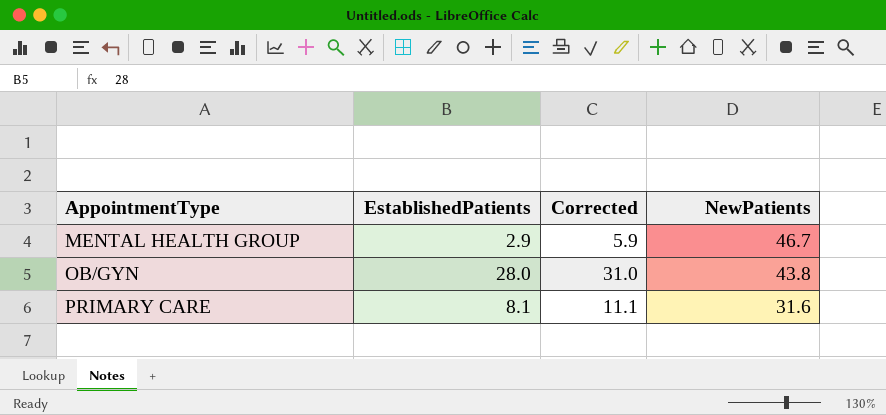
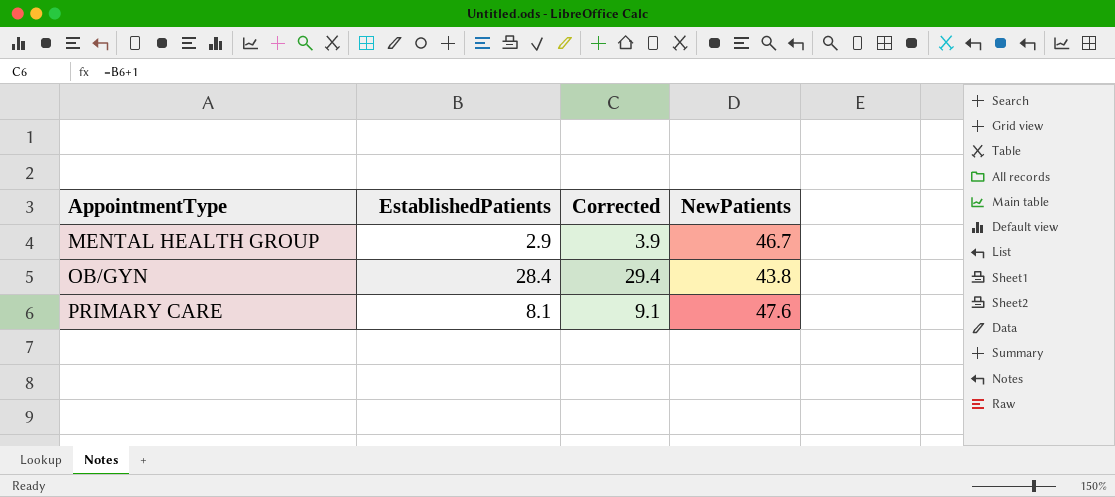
column Corrected | formula: [EstablishedPatients] + 3 -> [EstablishedPatients] + 1
OB/GYN | EstablishedPatients: 28.0 -> 28.4
PRIMARY CARE | NewPatients: 31.6 -> 47.6

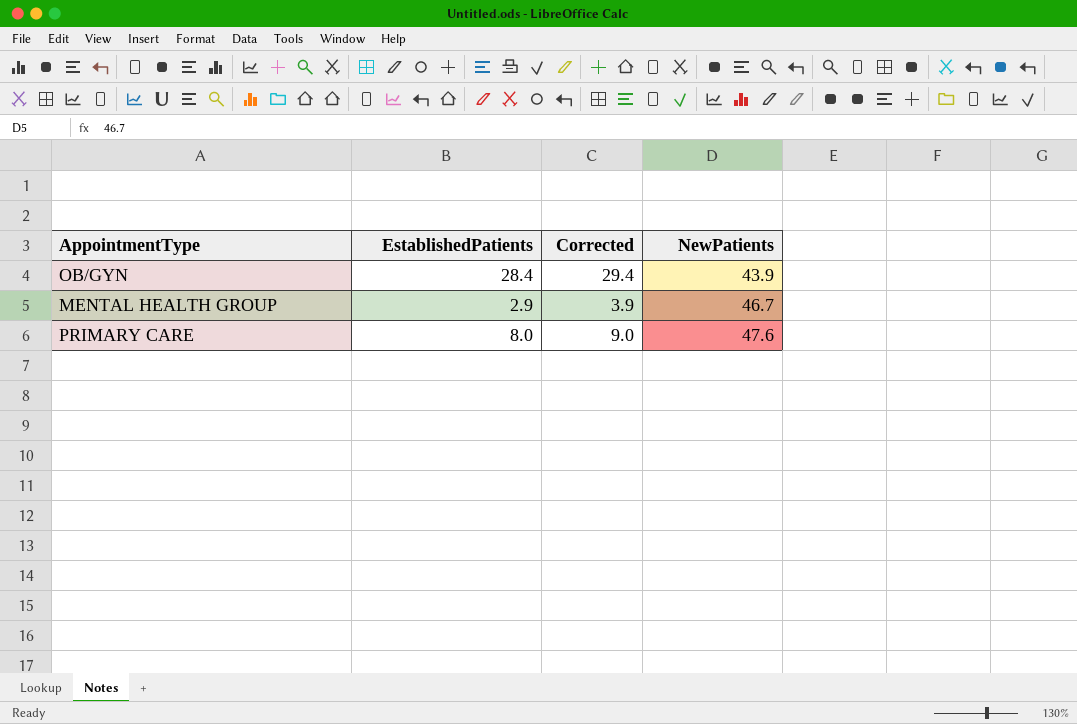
row order: AppointmentType ascending -> NewPatients ascending
OB/GYN | NewPatients: 43.8 -> 43.9
PRIMARY CARE | EstablishedPatients: 8.1 -> 8.0
PRIMARY CARE | Corrected: 9.1 -> 9.0

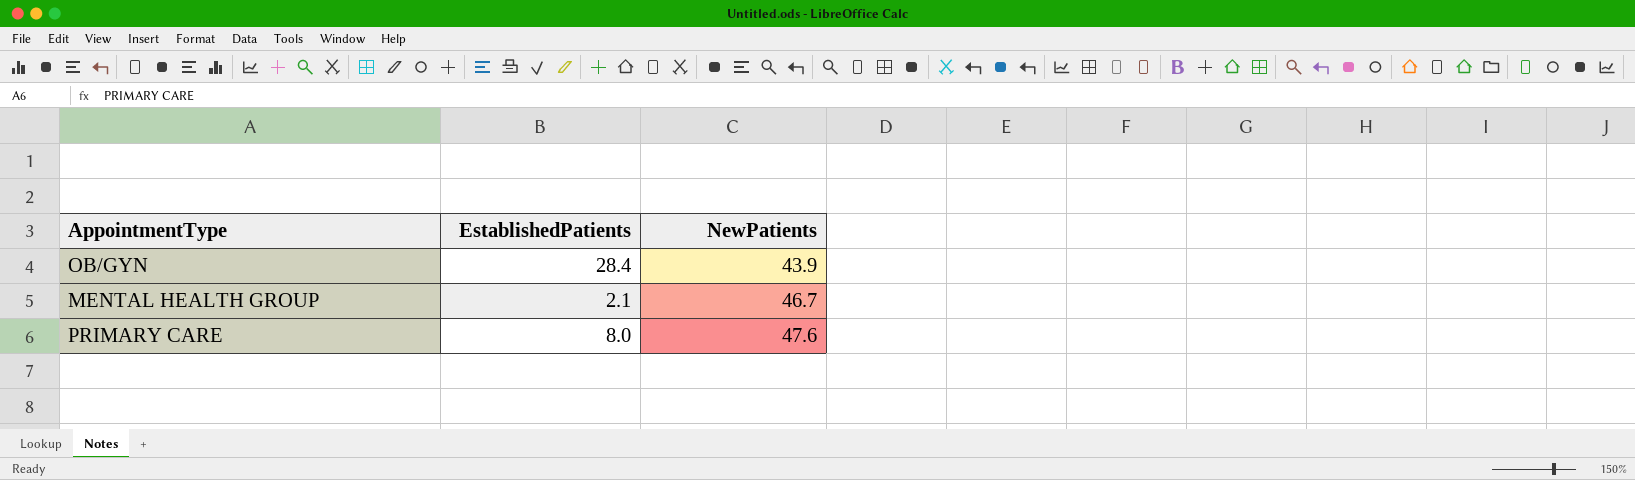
column Corrected | formula: [EstablishedPatients] + 1 -> none
MENTAL HEALTH GROUP | EstablishedPatients: 2.9 -> 2.1

